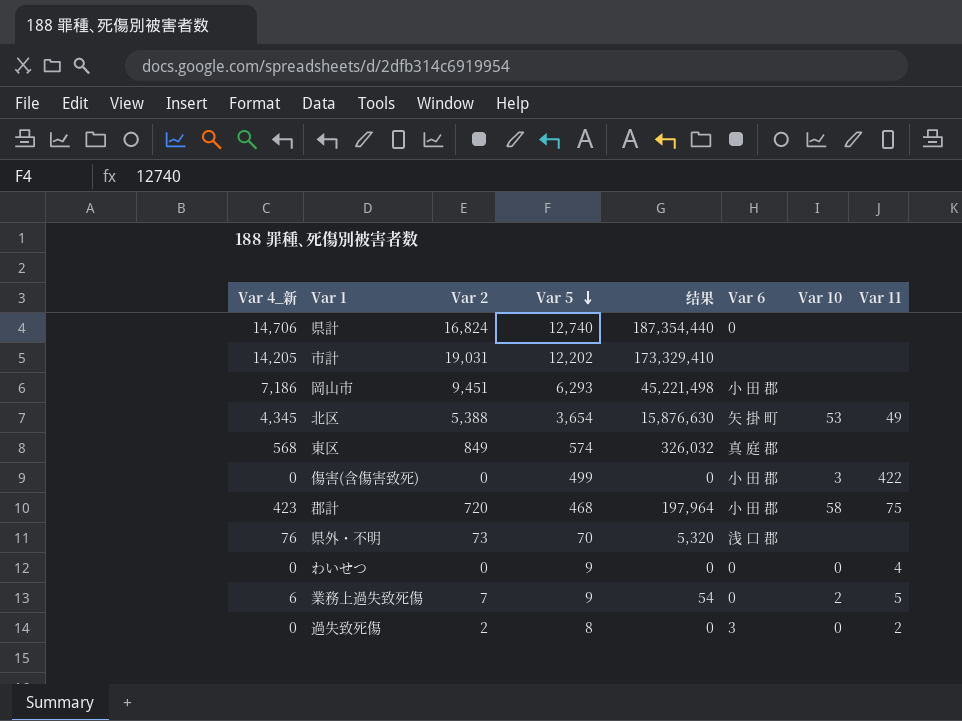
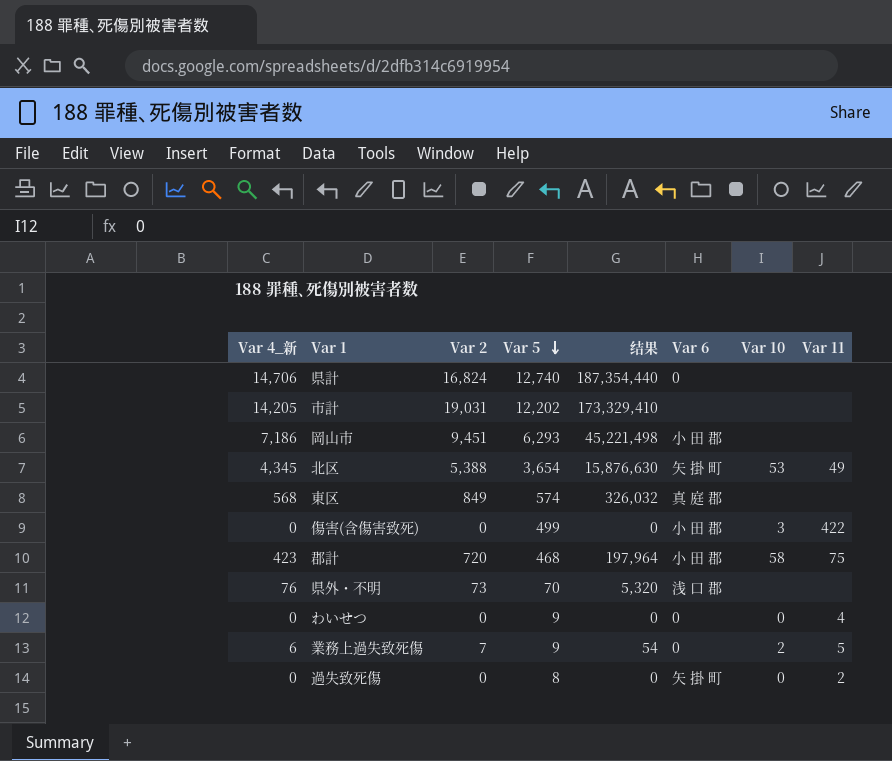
過失致死傷 | Var 2: 2 -> 0
過失致死傷 | Var 6: 3 -> 矢 掛 町

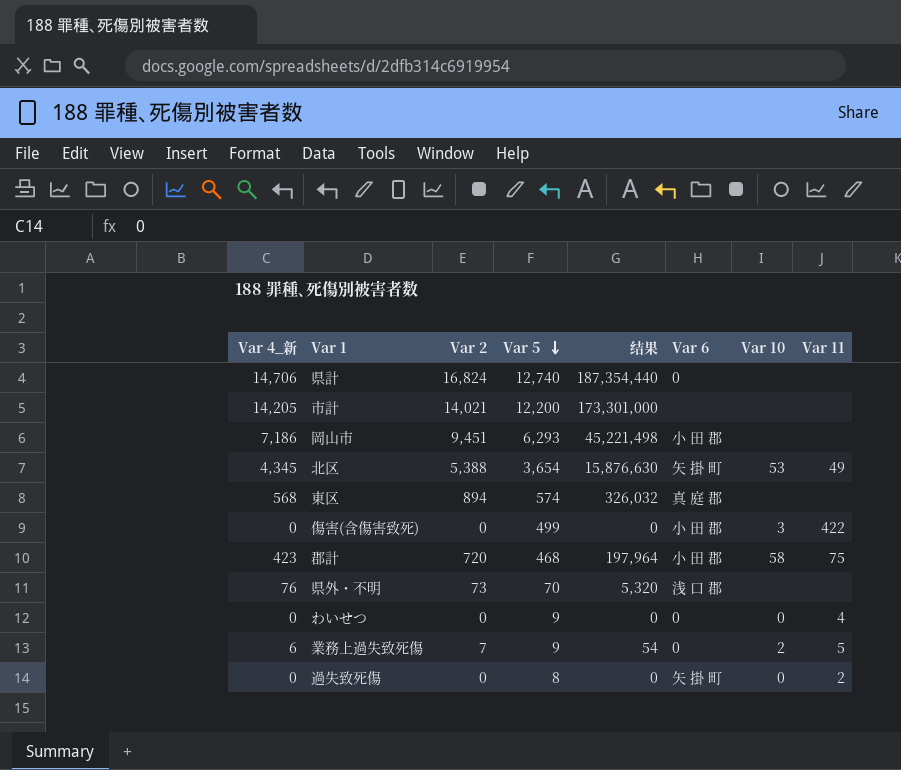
市計 | Var 2: 19,031 -> 14,021
市計 | Var 5: 12,202 -> 12,200
市計 | 结果: 173,329,410 -> 173,301,000
東区 | Var 2: 849 -> 894

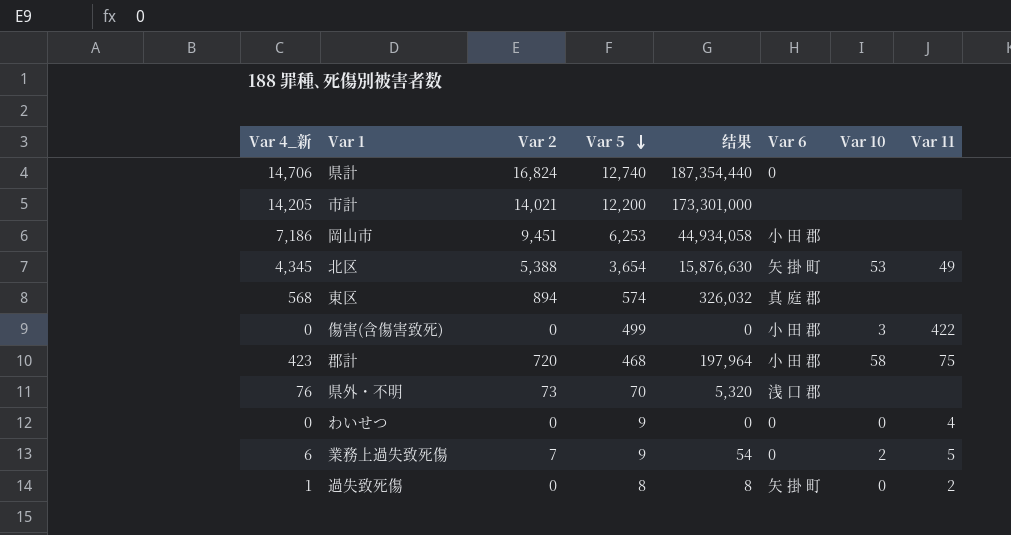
岡山市 | Var 5: 6,293 -> 6,253
岡山市 | 结果: 45,221,498 -> 44,934,058
過失致死傷 | Var 4_新: 0 -> 1
過失致死傷 | 结果: 0 -> 8

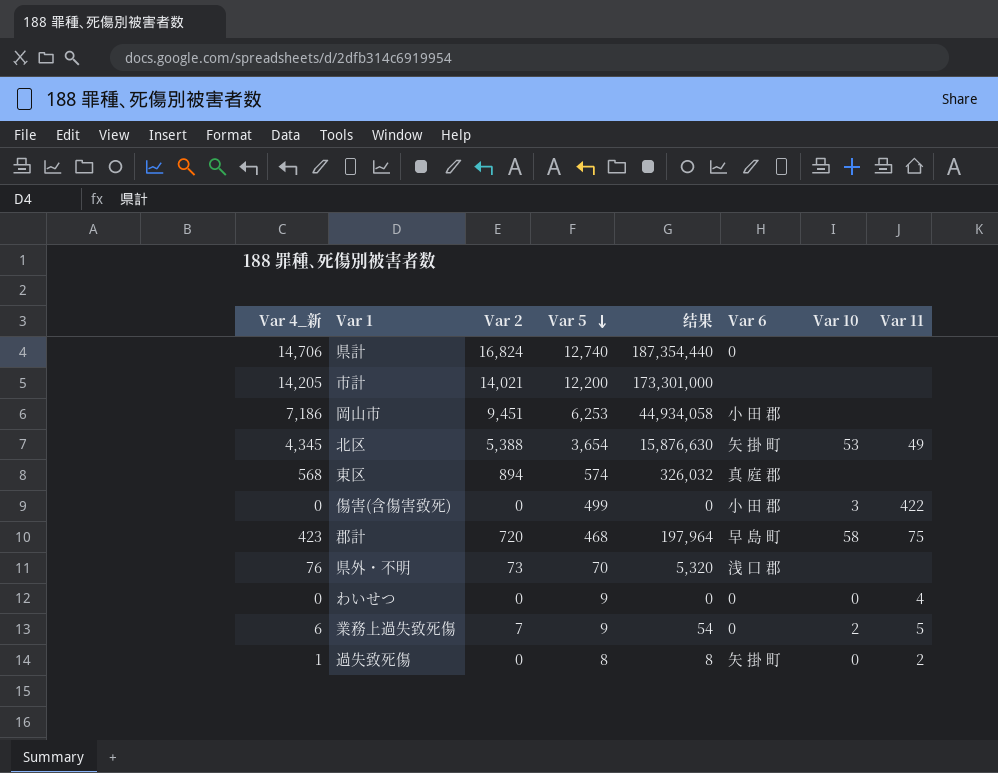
郡計 | Var 6: 小 田 郡 -> 早 島 町

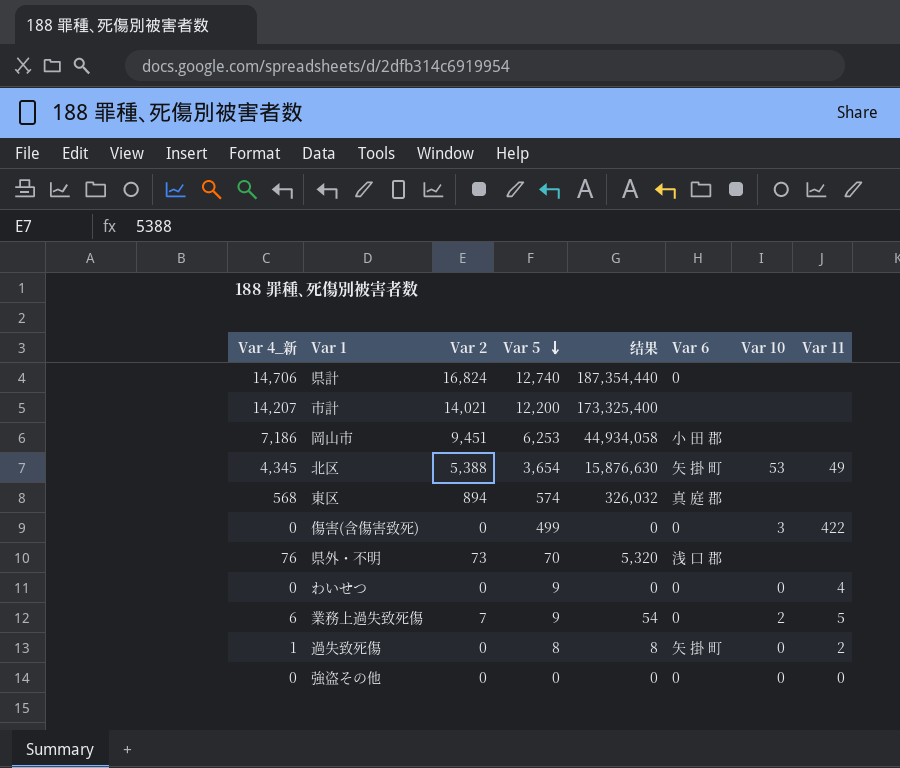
row 郡計: 423 | 720 | 468 | 197,964 | 早 島 町 | 58 | 75 -> none
市計 | Var 4_新: 14,205 -> 14,207
市計 | 结果: 173,301,000 -> 173,325,400
傷害(含傷害致死) | Var 6: 小 田 郡 -> 0
row 強盗その他: none -> 0 | 0 | 0 | 0 | 0 | 0 | 0

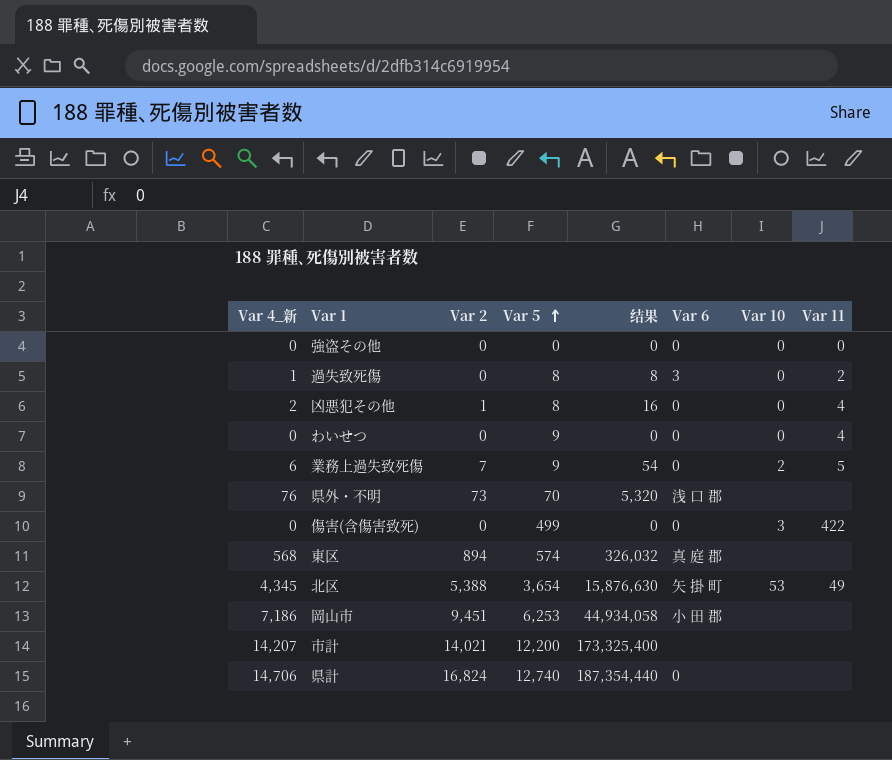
row order: Var 5 descending -> Var 5 ascending
過失致死傷 | Var 6: 矢 掛 町 -> 3
row 凶悪犯その他: none -> 2 | 1 | 8 | 16 | 0 | 0 | 4

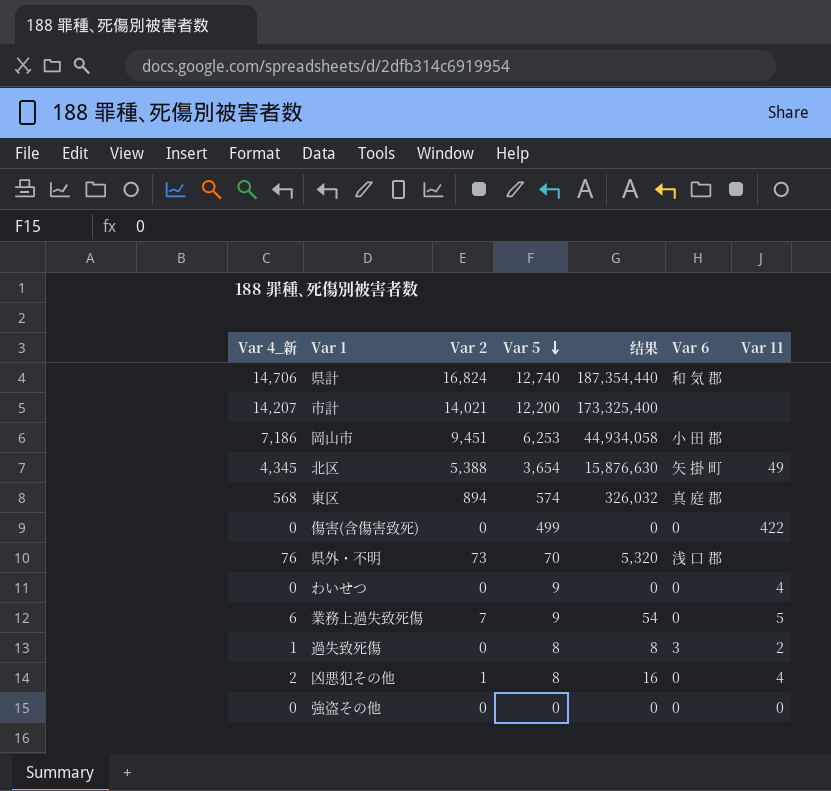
row order: Var 5 ascending -> Var 5 descending
column Var 10 | position: 7 -> none
県計 | Var 6: 0 -> 和 気 郡

